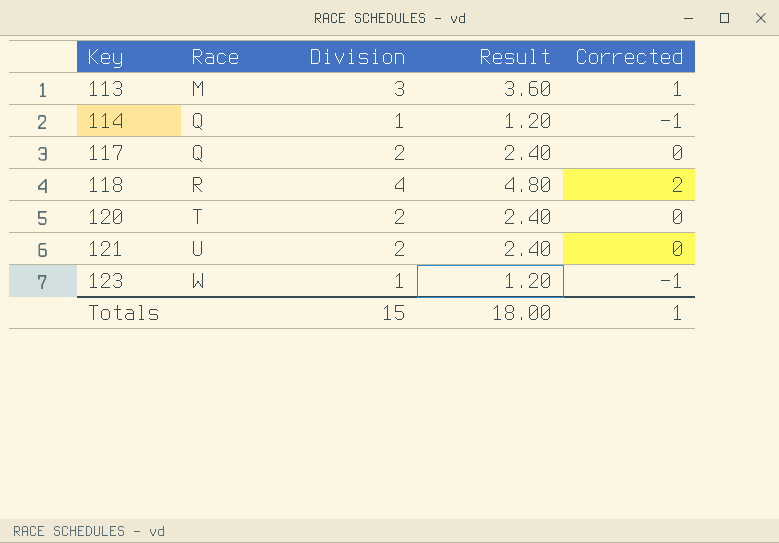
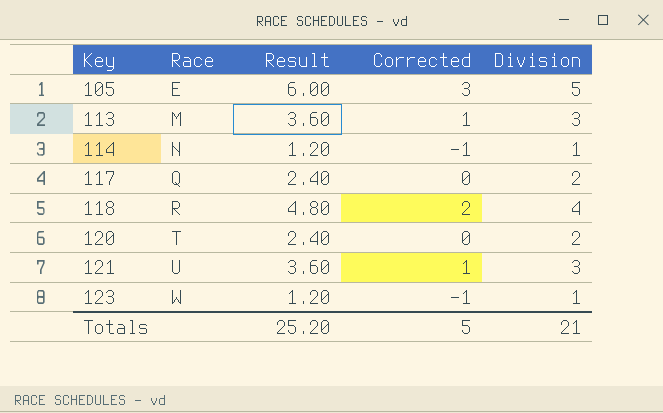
column Division | position: 3 -> 5
row 105: none -> E | 6.00 | 3 | 5
114 | Race: Q -> N
121 | Result: 2.40 -> 3.60
121 | Corrected: 0 -> 1
121 | Division: 2 -> 3
Totals | Result: 18.00 -> 25.20
Totals | Corrected: 1 -> 5
Totals | Division: 15 -> 21

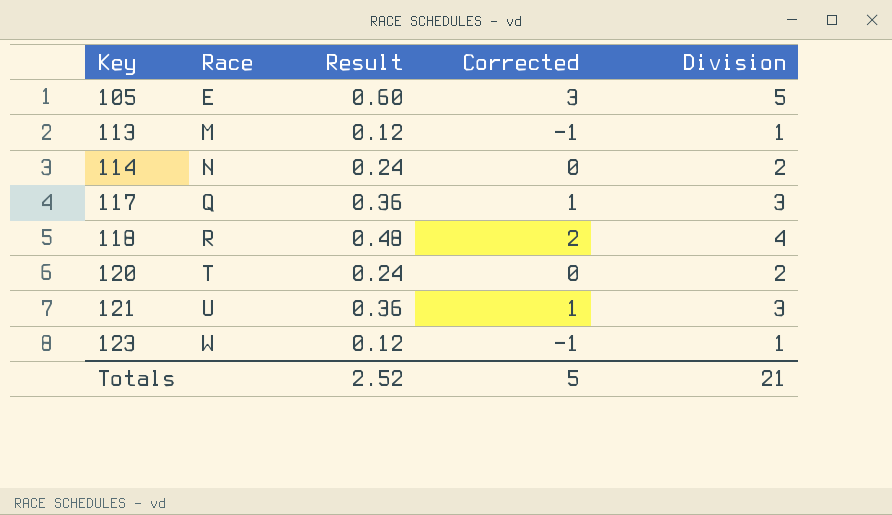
column Result | formula: [Division] * 1.2 -> [Division] * 0.12
113 | Corrected: 1 -> -1
113 | Division: 3 -> 1
114 | Corrected: -1 -> 0
114 | Division: 1 -> 2
117 | Corrected: 0 -> 1
117 | Division: 2 -> 3
Totals | Result: 25.20 -> 2.52

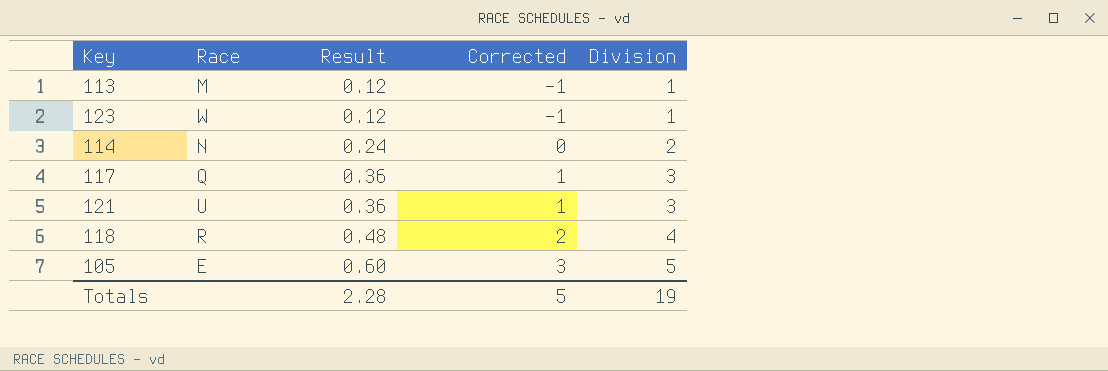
row order: Key ascending -> Result ascending
row 120: T | 0.24 | 0 | 2 -> none
Totals | Result: 2.52 -> 2.28
Totals | Division: 21 -> 19

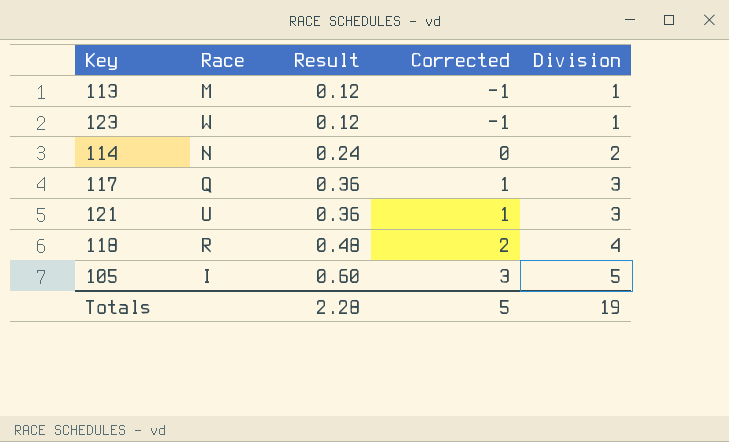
105 | Race: E -> I

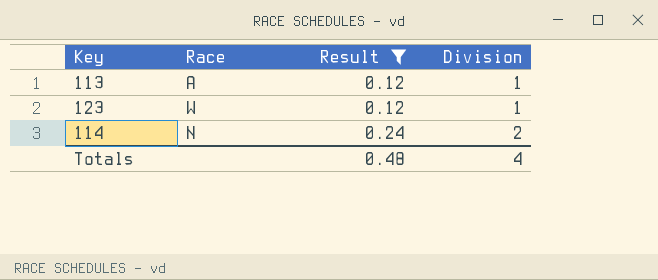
filter: none -> Result <= 0.24
column Corrected | formula: [Division] - 2 -> none
113 | Race: M -> A
Totals | Result: 2.28 -> 0.48
Totals | Division: 19 -> 4

